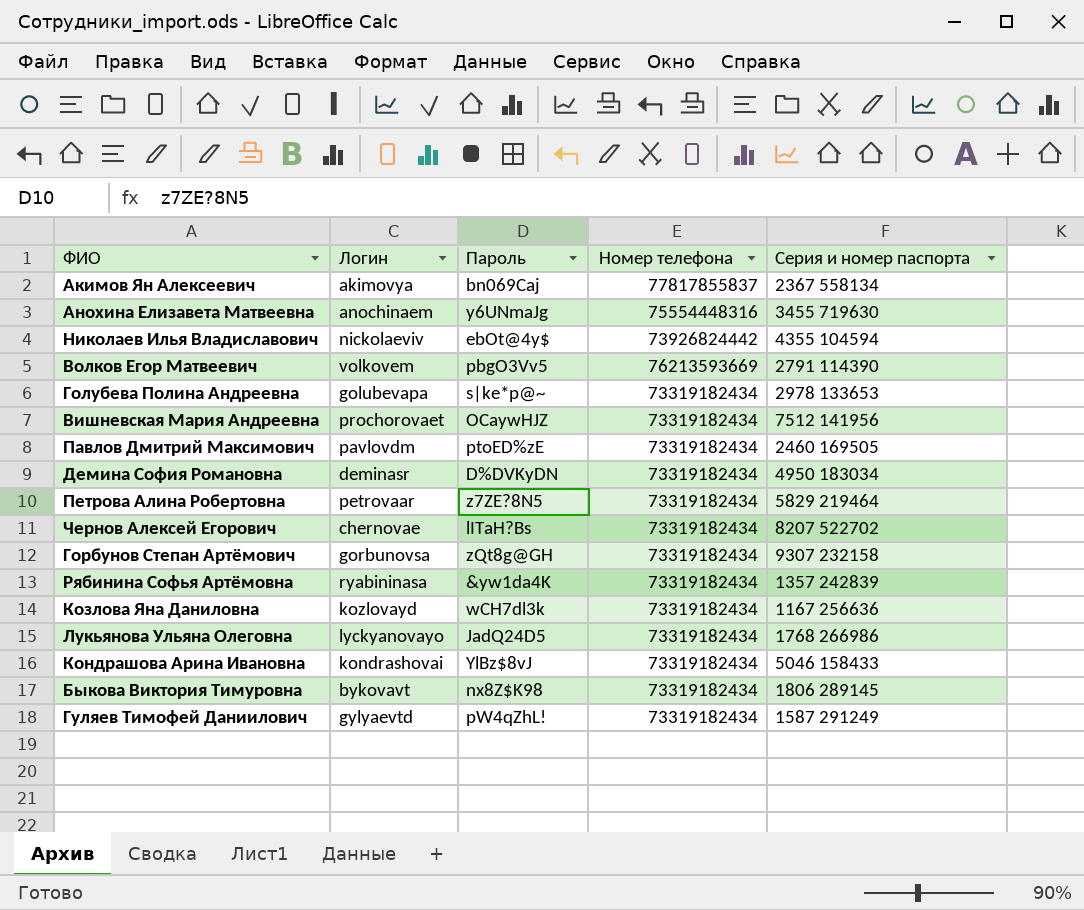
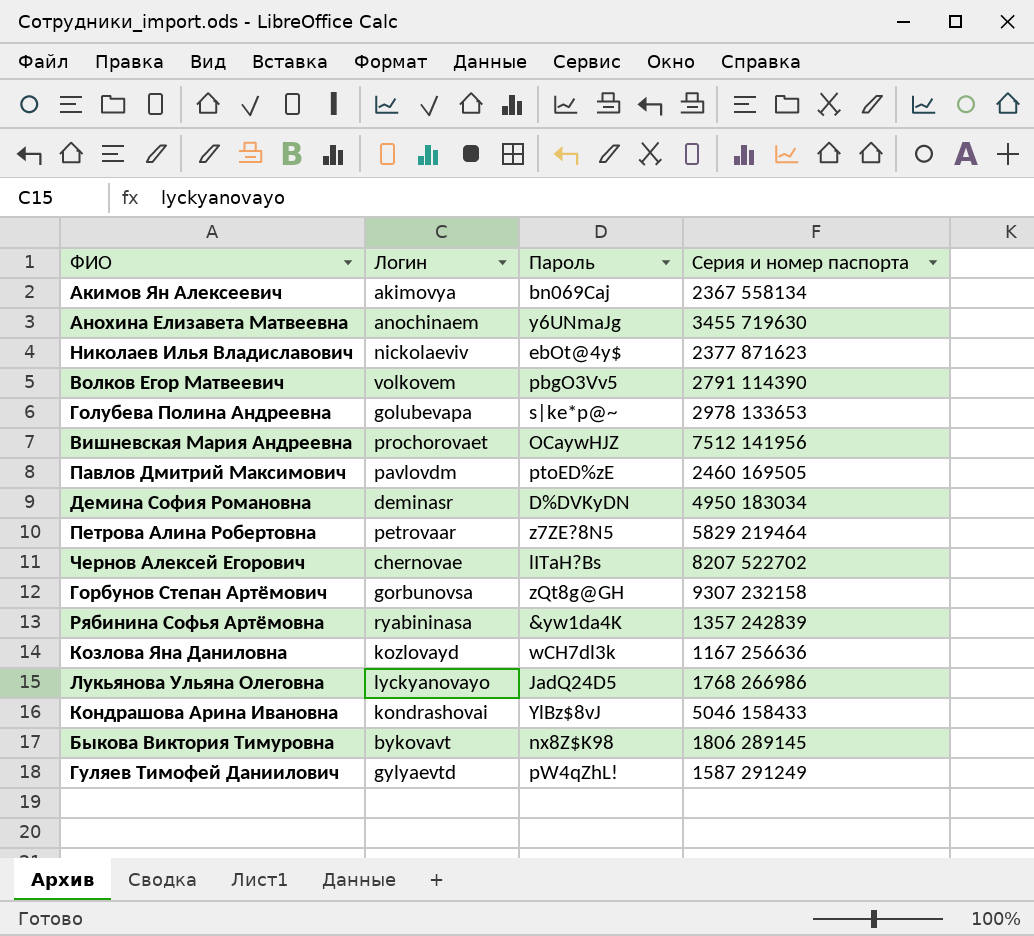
column Номер телефона | position: 4 -> none
Николаев Илья Владиславович | Серия и номер паспорта: 4355 104594 -> 2377 871623

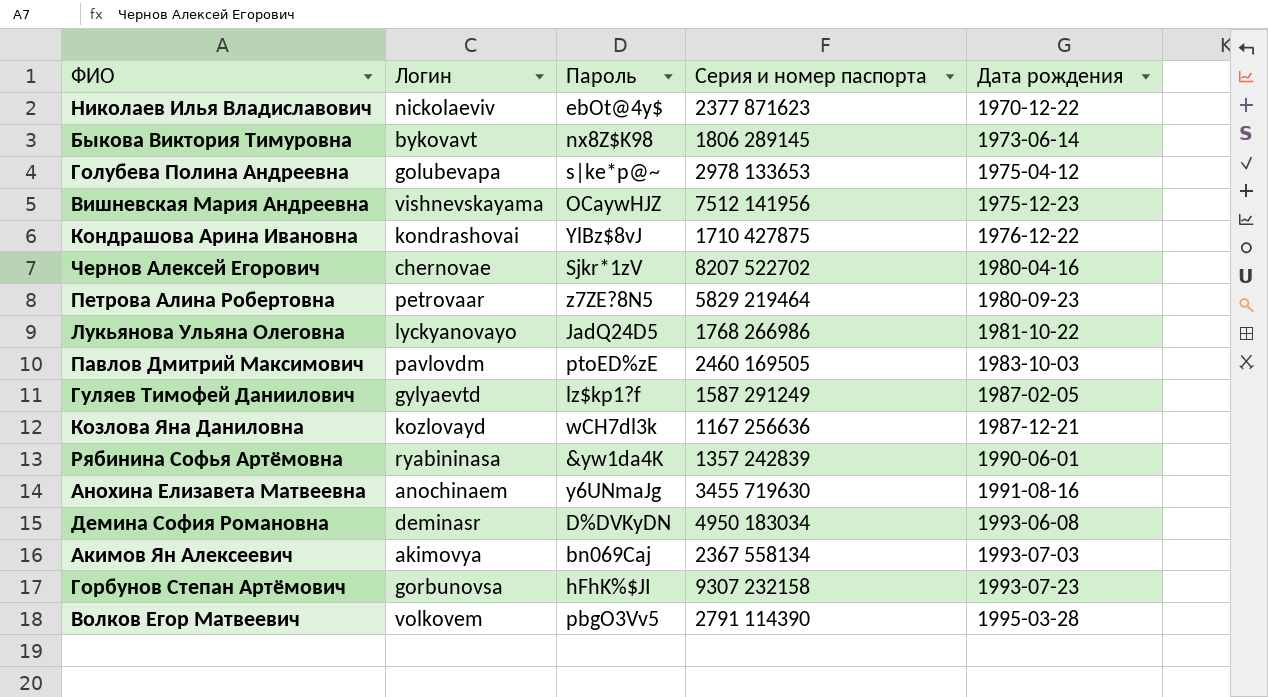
row order: none -> Дата рождения ascending
column Дата рождения | position: none -> 5
Вишневская Мария Андреевна | Логин: prochorovaet -> vishnevskayama
Кондрашова Арина Ивановна | Серия и номер паспорта: 5046 158433 -> 1710 427875
Чернов Алексей Егорович | Пароль: lITaH?Bs -> Sjkr*1zV
Гуляев Тимофей Даниилович | Пароль: pW4qZhL! -> lz$kp1?f
Горбунов Степан Артёмович | Пароль: zQt8g@GH -> hFhK%$JI

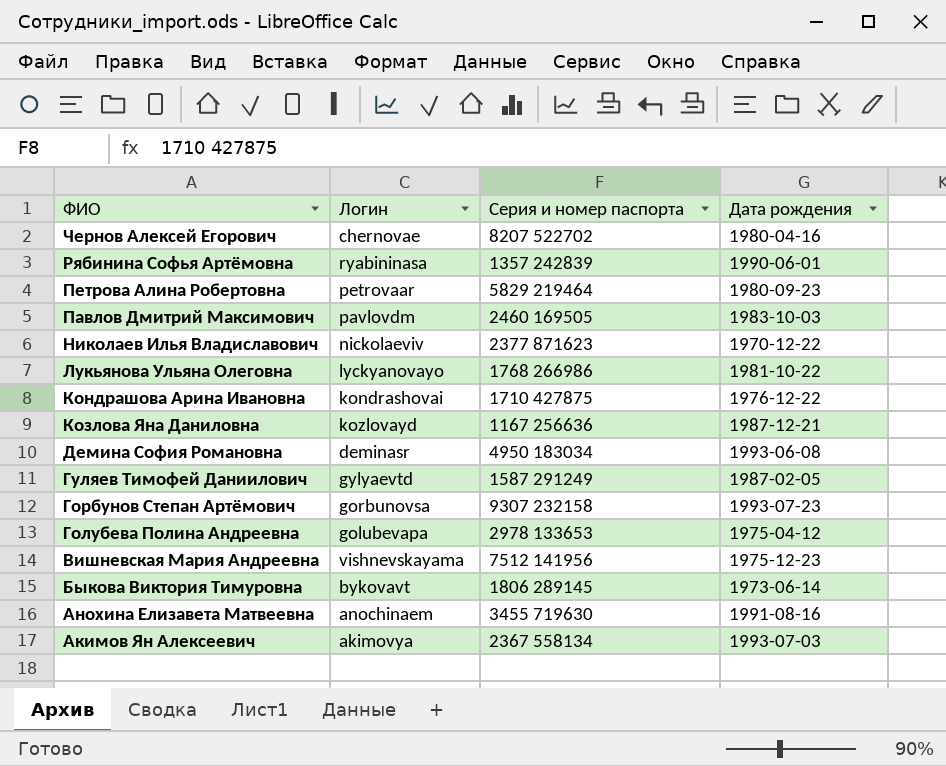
row order: Дата рождения ascending -> ФИО descending
column Пароль | position: 3 -> none
row Волков Егор Матвеевич: volkovem | pbgO3Vv5 | 2791 114390 | 1995-03-28 -> none

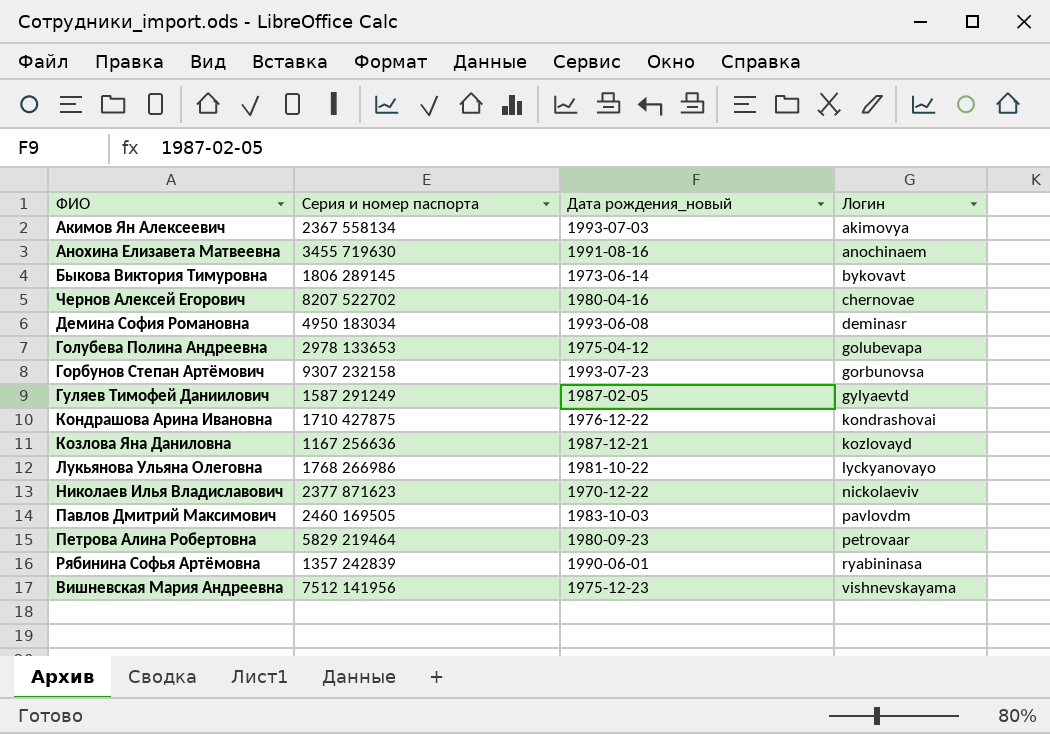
row order: ФИО descending -> Логин ascending
column name: Дата рождения -> Дата рождения_новый
column Логин | position: 2 -> 4

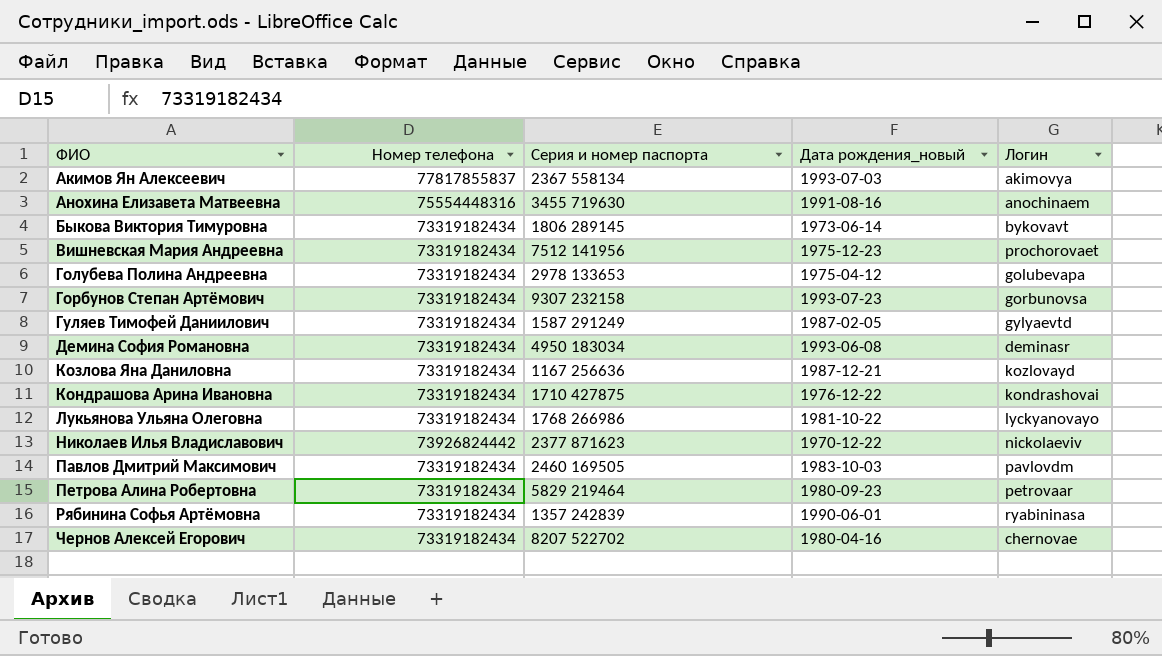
row order: Логин ascending -> ФИО ascending
column Номер телефона | position: none -> 2
Вишневская Мария Андреевна | Логин: vishnevskayama -> prochorovaet

